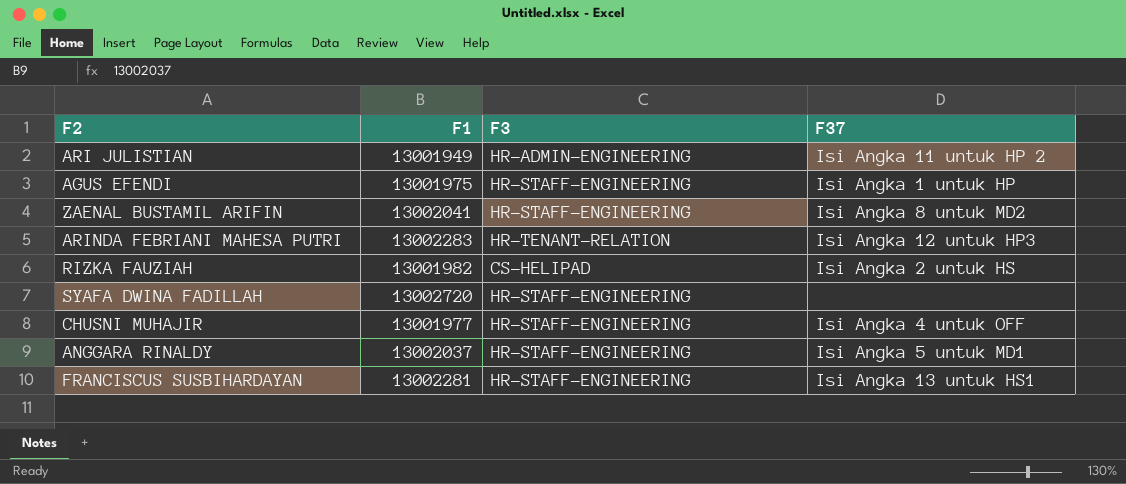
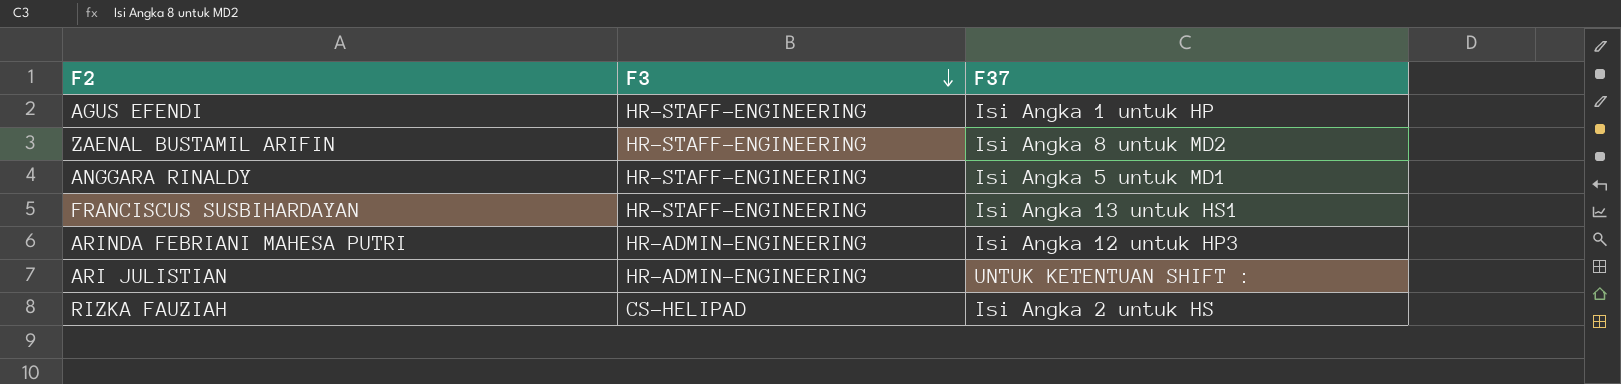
row order: none -> F3 descending
column F1 | position: 2 -> none
row SYAFA DWINA FADILLAH: 13002720 | HR-STAFF-ENGINEERING | none -> none
row CHUSNI MUHAJIR: 13001977 | HR-STAFF-ENGINEERING | Isi Angka 4 untuk OFF -> none
ARINDA FEBRIANI MAHESA PUTRI | F3: HR-TENANT-RELATION -> HR-ADMIN-ENGINEERING
ARI JULISTIAN | F37: Isi Angka 11 untuk HP 2 -> UNTUK KETENTUAN SHIFT :

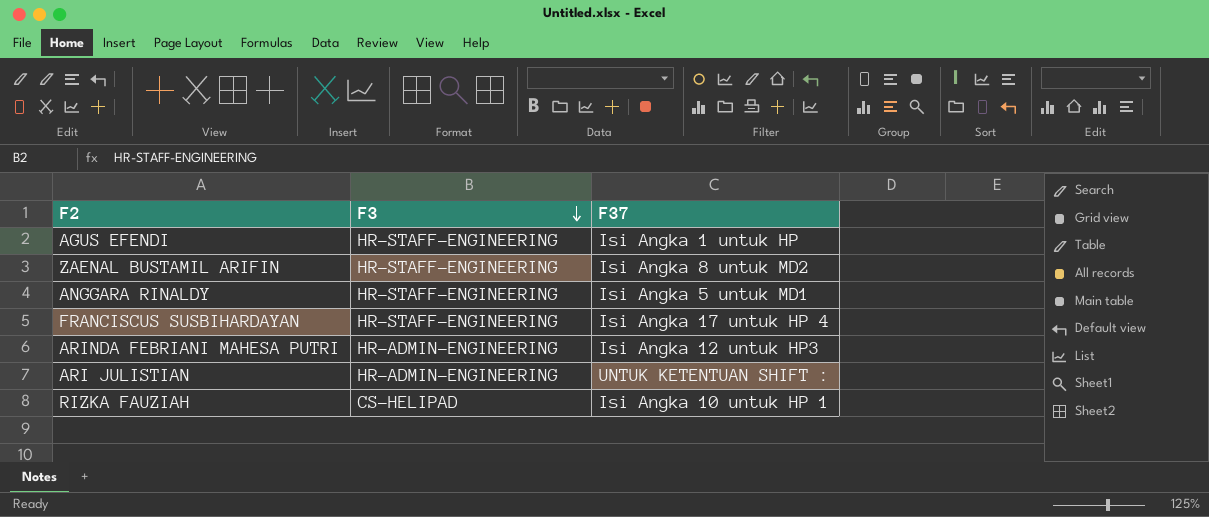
FRANCISCUS SUSBIHARDAYAN | F37: Isi Angka 13 untuk HS1 -> Isi Angka 17 untuk HP 4
RIZKA FAUZIAH | F37: Isi Angka 2 untuk HS -> Isi Angka 10 untuk HP 1

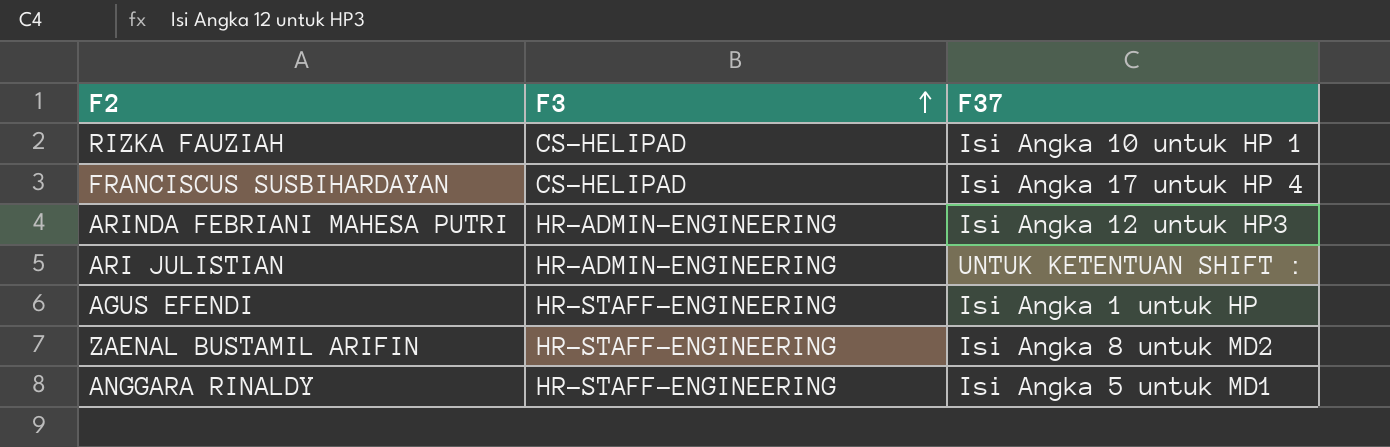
row order: F3 descending -> F3 ascending
FRANCISCUS SUSBIHARDAYAN | F3: HR-STAFF-ENGINEERING -> CS-HELIPAD

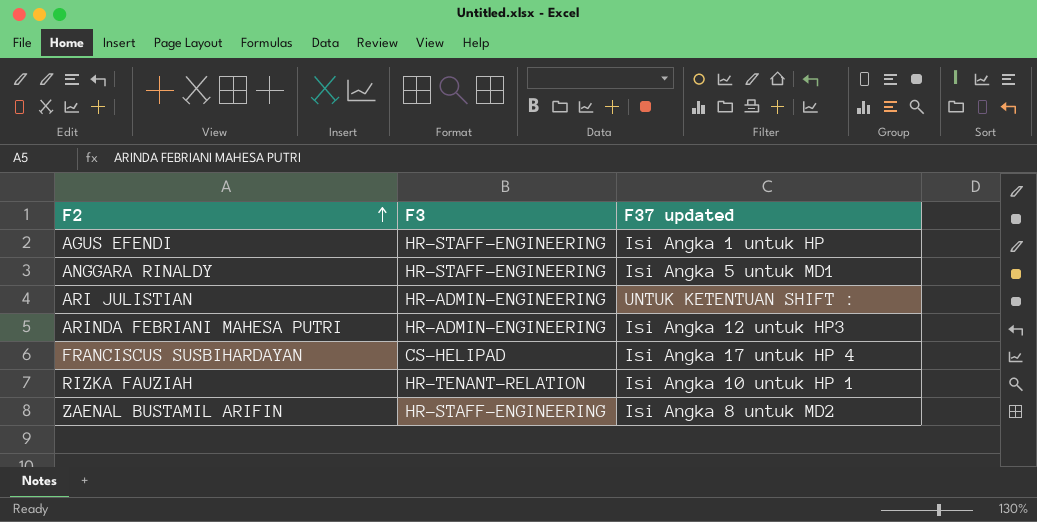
row order: F3 ascending -> F2 ascending
column name: F37 -> F37 updated
RIZKA FAUZIAH | F3: CS-HELIPAD -> HR-TENANT-RELATION

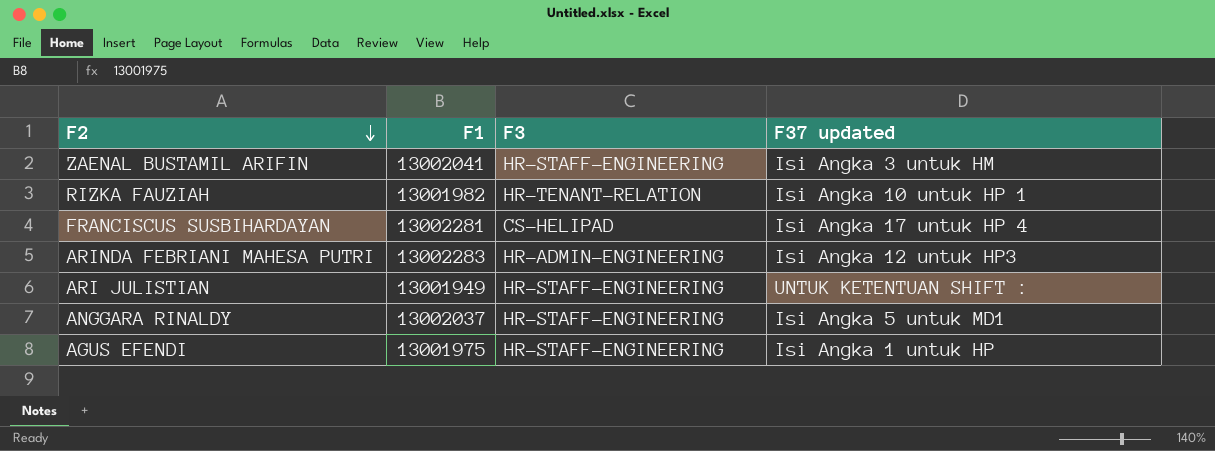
row order: F2 ascending -> F2 descending
column F1 | position: none -> 2
ZAENAL BUSTAMIL ARIFIN | F37 updated: Isi Angka 8 untuk MD2 -> Isi Angka 3 untuk HM
ARI JULISTIAN | F3: HR-ADMIN-ENGINEERING -> HR-STAFF-ENGINEERING

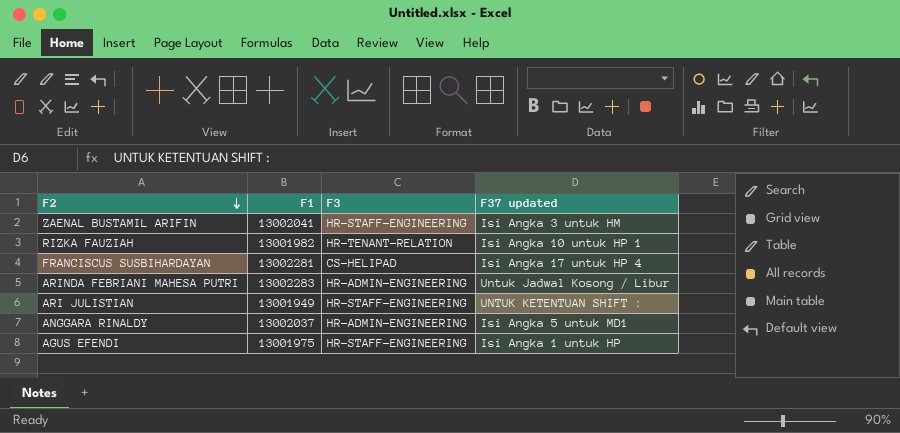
ARINDA FEBRIANI MAHESA PUTRI | F37 updated: Isi Angka 12 untuk HP3 -> Untuk Jadwal Kosong / Libur
ANGGARA RINALDY | F3: HR-STAFF-ENGINEERING -> HR-ADMIN-ENGINEERING

